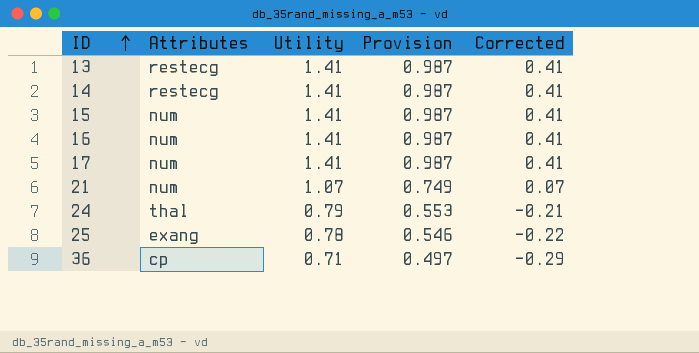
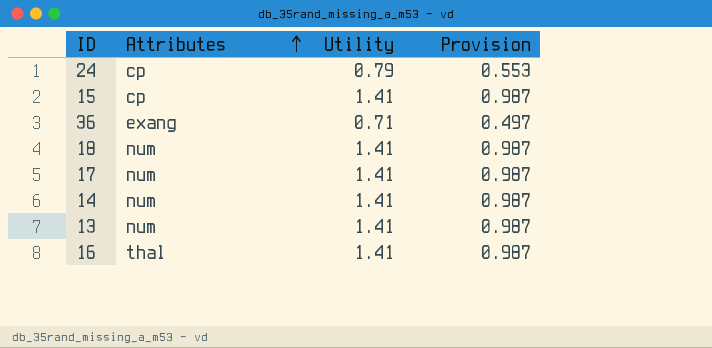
row order: ID ascending -> Attributes ascending
column Corrected | formula: [Utility] - 1 -> none
row 21: num | 1.07 | 0.749 | 0.07 -> none
row 25: exang | 0.78 | 0.546 | -0.22 -> none
24 | Attributes: thal -> cp
15 | Attributes: num -> cp
36 | Attributes: cp -> exang
row 18: none -> num | 1.41 | 0.987
14 | Attributes: restecg -> num
13 | Attributes: restecg -> num
16 | Attributes: num -> thal

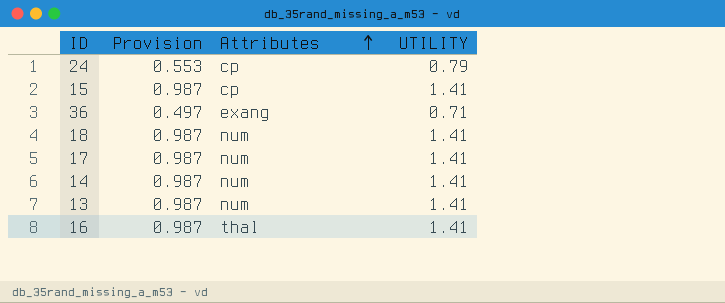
column Provision | position: 4 -> 2
column name: Utility -> UTILITY

